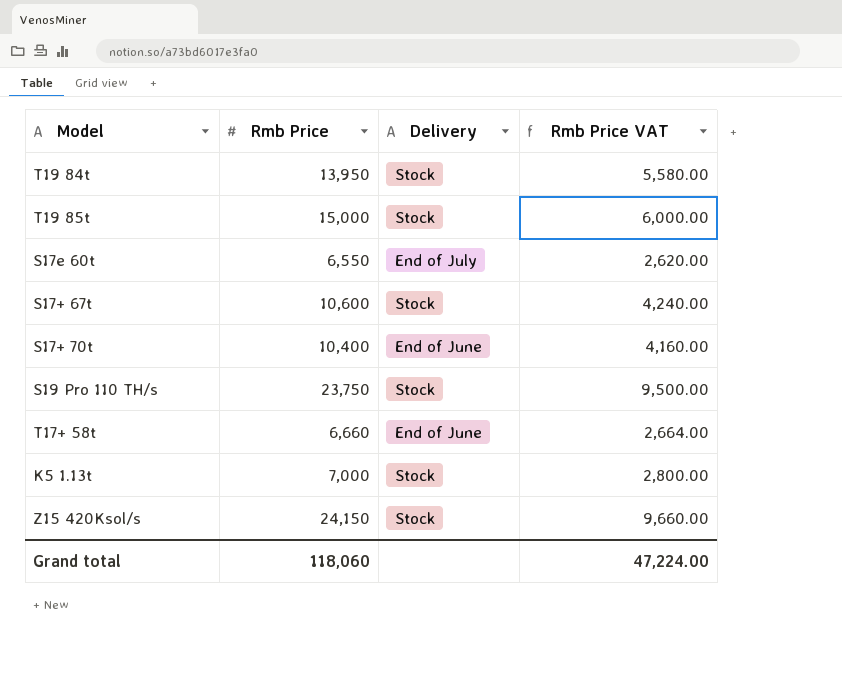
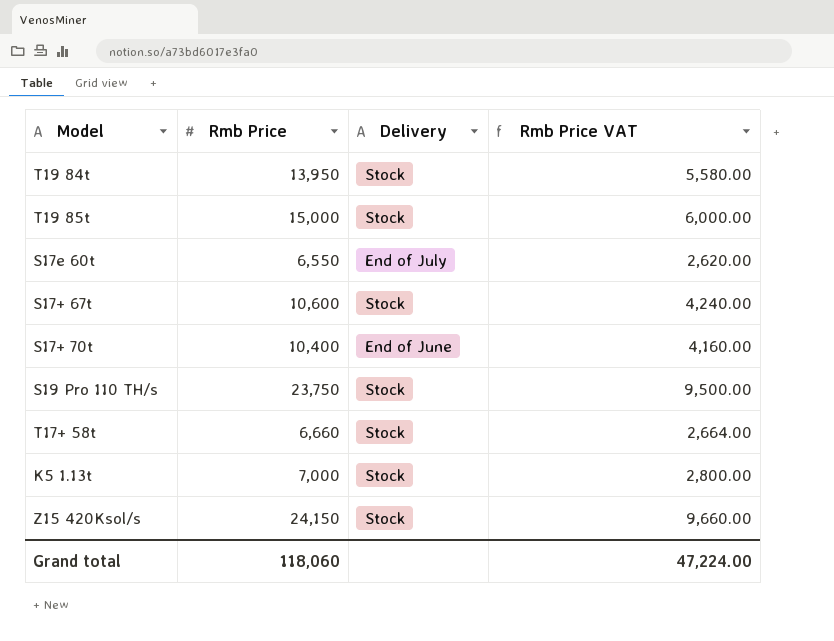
T17+ 58t | Delivery: End of June -> Stock

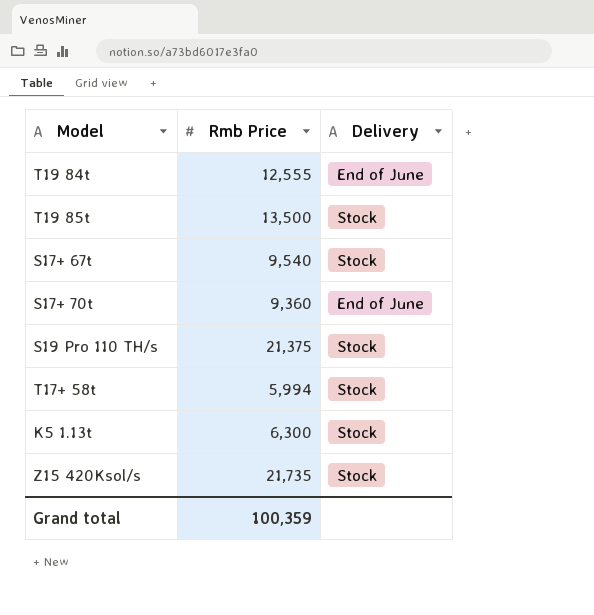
column Rmb Price VAT | formula: [Rmb Price] * 0.4 -> none
row S17e 60t: 6,550 | End of July | 2,620.00 -> none
T19 84t | Rmb Price: 13,950 -> 12,555
T19 84t | Delivery: Stock -> End of June
T19 85t | Rmb Price: 15,000 -> 13,500
S17+ 67t | Rmb Price: 10,600 -> 9,540
S17+ 70t | Rmb Price: 10,400 -> 9,360
S19 Pro 110 TH/s | Rmb Price: 23,750 -> 21,375
T17+ 58t | Rmb Price: 6,660 -> 5,994
K5 1.13t | Rmb Price: 7,000 -> 6,300
Z15 420Ksol/s | Rmb Price: 24,150 -> 21,735
Grand total | Rmb Price: 118,060 -> 100,359

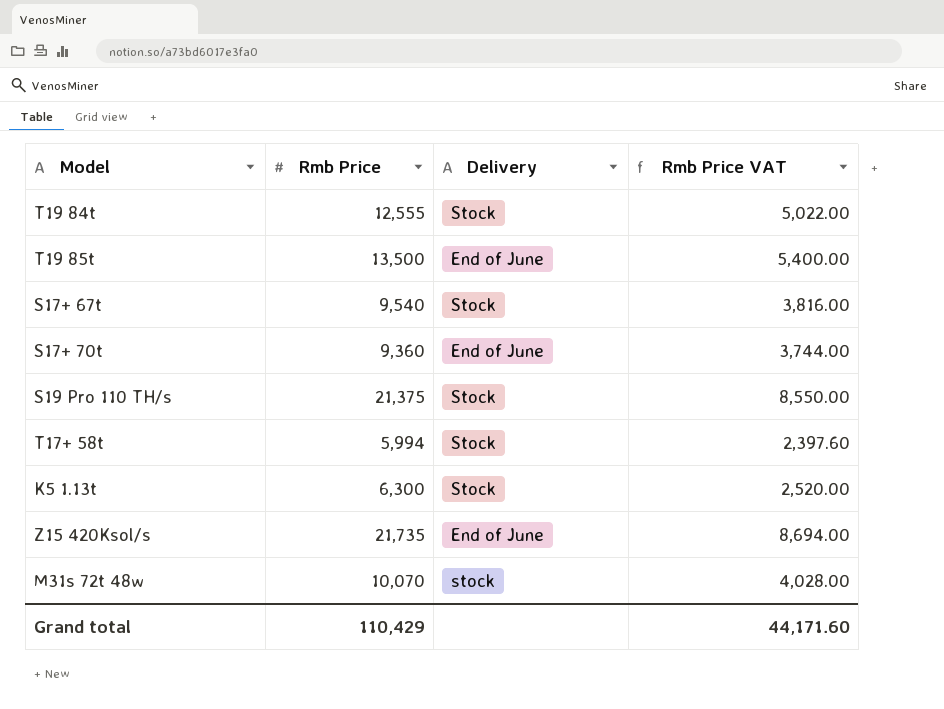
column Rmb Price VAT | formula: none -> [Rmb Price] * 0.4
T19 84t | Delivery: End of June -> Stock
T19 85t | Delivery: Stock -> End of June
Z15 420Ksol/s | Delivery: Stock -> End of June
row M31s 72t 48w: none -> 10,070 | stock | 4,028.00
Grand total | Rmb Price: 100,359 -> 110,429

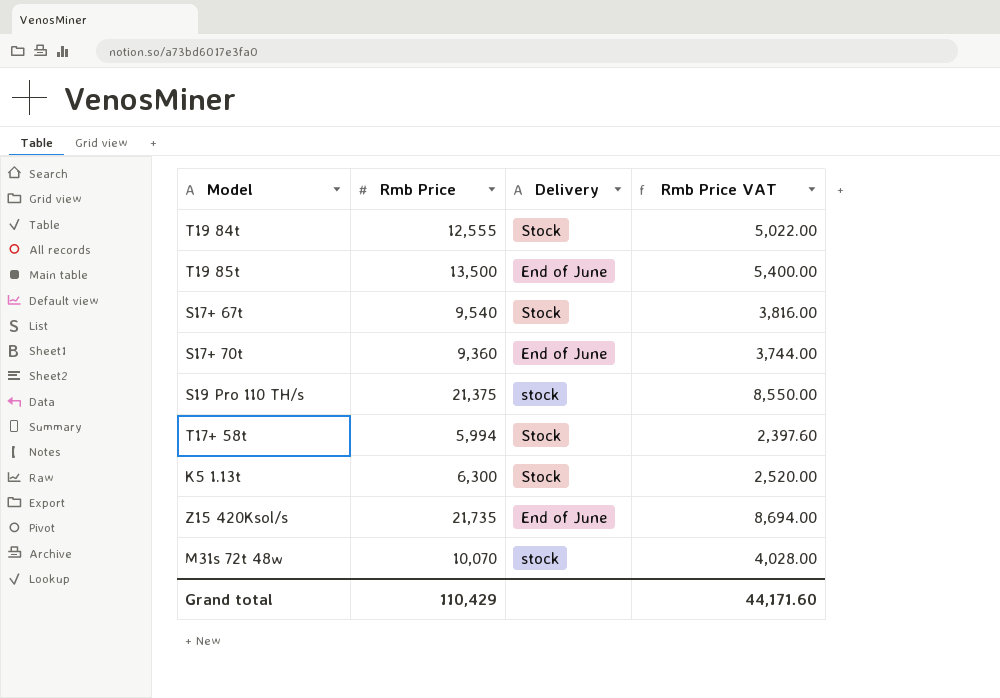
S19 Pro 110 TH/s | Delivery: Stock -> stock

